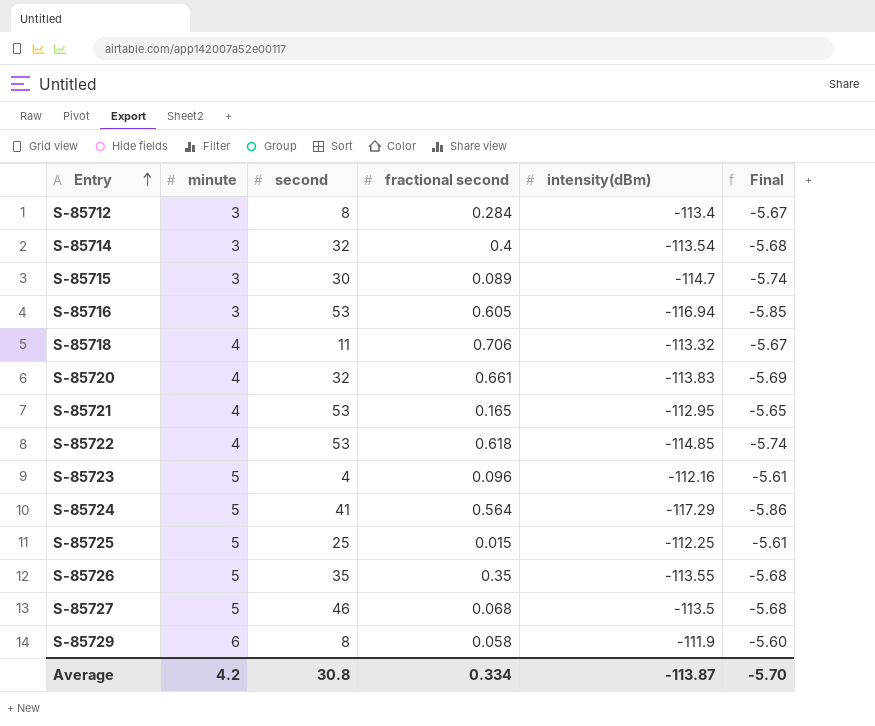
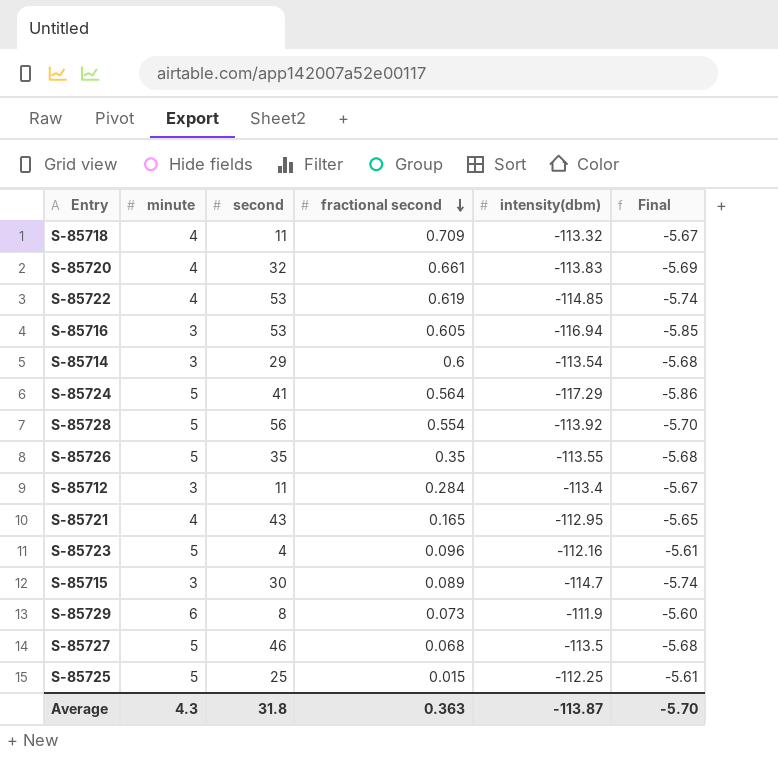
row order: Entry ascending -> fractional second descending
column name: intensity(dBm) -> intensity(dbm)
S-85718 | fractional second: 0.706 -> 0.709
S-85722 | fractional second: 0.618 -> 0.619
S-85714 | second: 32 -> 29
S-85714 | fractional second: 0.4 -> 0.6
row S-85728: none -> 5 | 56 | 0.554 | -113.92 | -5.70
S-85712 | second: 8 -> 11
S-85721 | second: 53 -> 43
S-85729 | fractional second: 0.058 -> 0.073
Average | minute: 4.2 -> 4.3
Average | second: 30.8 -> 31.8
Average | fractional second: 0.334 -> 0.363

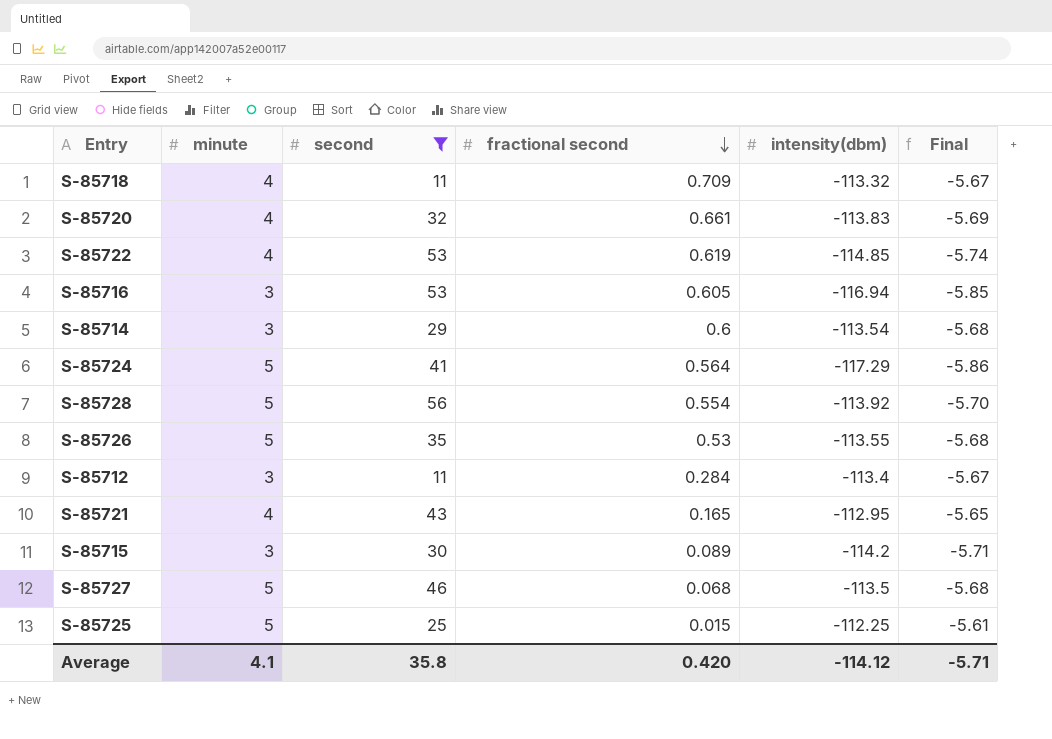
filter: none -> second >= 11
S-85726 | fractional second: 0.35 -> 0.53
S-85715 | intensity(dbm): -114.7 -> -114.2
S-85715 | Final: -5.74 -> -5.71
Average | minute: 4.3 -> 4.1
Average | second: 31.8 -> 35.8
Average | fractional second: 0.363 -> 0.420
Average | intensity(dbm): -113.87 -> -114.12
Average | Final: -5.70 -> -5.71

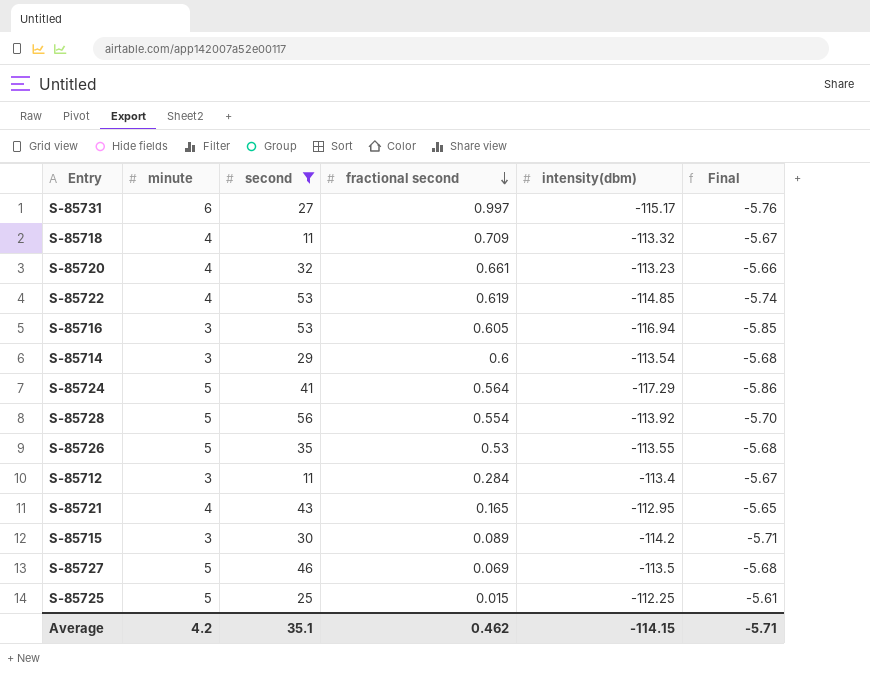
row S-85731: none -> 6 | 27 | 0.997 | -115.17 | -5.76
S-85720 | intensity(dbm): -113.83 -> -113.23
S-85720 | Final: -5.69 -> -5.66
S-85727 | fractional second: 0.068 -> 0.069
Average | minute: 4.1 -> 4.2
Average | second: 35.8 -> 35.1
Average | fractional second: 0.420 -> 0.462
Average | intensity(dbm): -114.12 -> -114.15

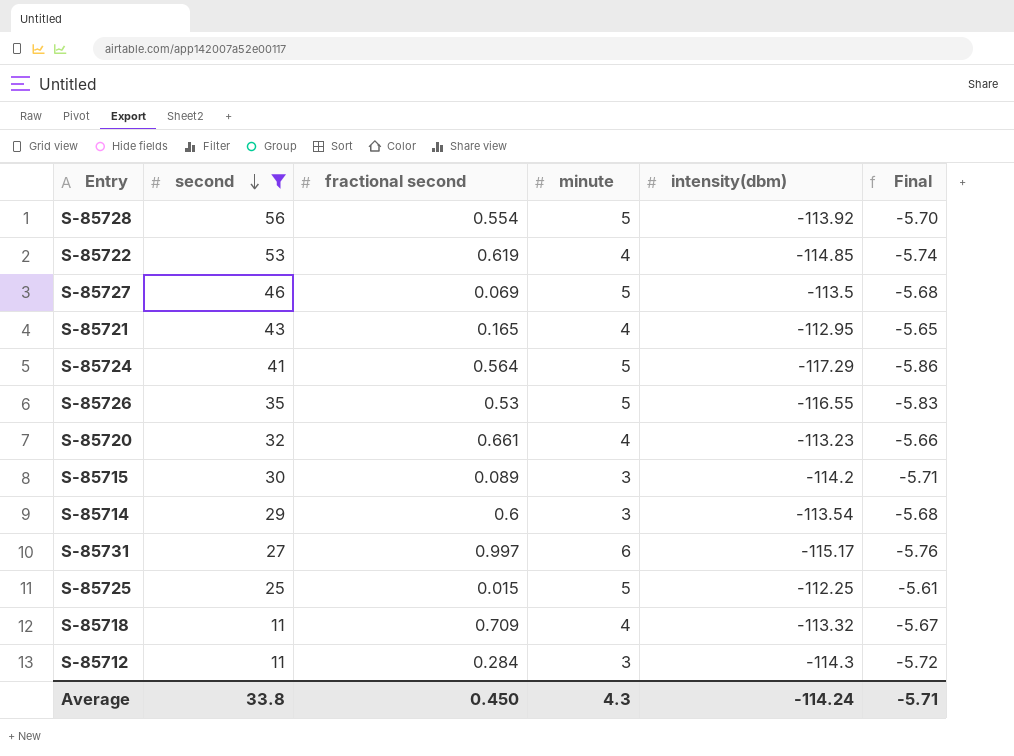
row order: fractional second descending -> second descending
column minute | position: 2 -> 4
row S-85716: 3 | 53 | 0.605 | -116.94 | -5.85 -> none
S-85726 | intensity(dbm): -113.55 -> -116.55
S-85726 | Final: -5.68 -> -5.83
S-85712 | intensity(dbm): -113.4 -> -114.3
S-85712 | Final: -5.67 -> -5.72
Average | second: 35.1 -> 33.8
Average | fractional second: 0.462 -> 0.450
Average | minute: 4.2 -> 4.3
Average | intensity(dbm): -114.15 -> -114.24

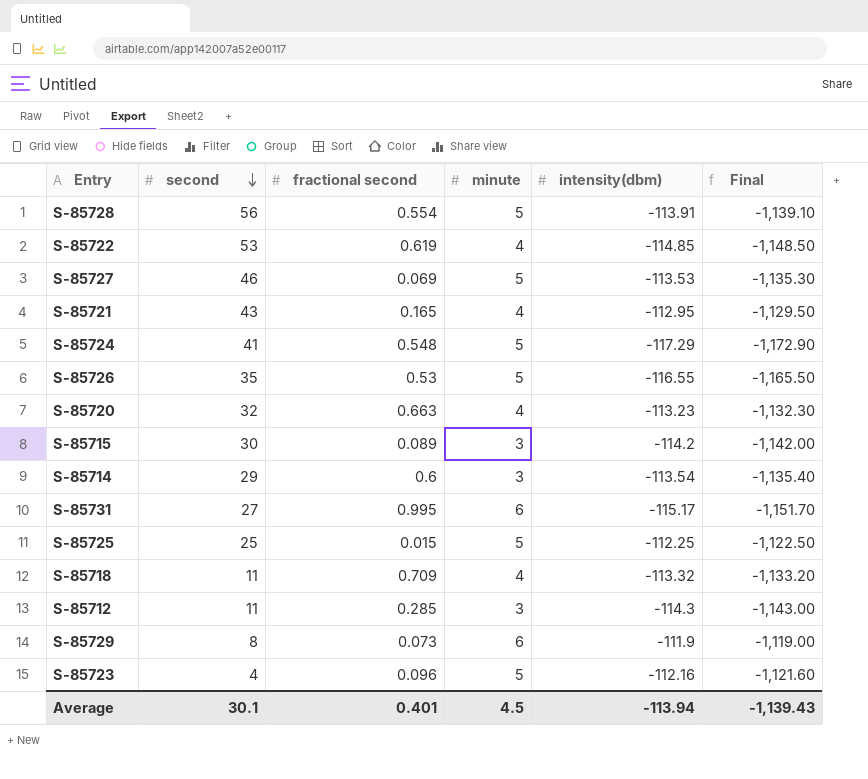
filter: second >= 11 -> none
column Final | formula: [intensity(dbm)] * 0.05 -> [intensity(dbm)] * 10
S-85728 | intensity(dbm): -113.92 -> -113.91
S-85727 | intensity(dbm): -113.5 -> -113.53
S-85724 | fractional second: 0.564 -> 0.548
S-85720 | fractional second: 0.661 -> 0.663
S-85731 | fractional second: 0.997 -> 0.995
S-85712 | fractional second: 0.284 -> 0.285
Average | second: 33.8 -> 30.1
Average | fractional second: 0.450 -> 0.401
Average | minute: 4.3 -> 4.5
Average | intensity(dbm): -114.24 -> -113.94
Average | Final: -5.71 -> -1,139.43

